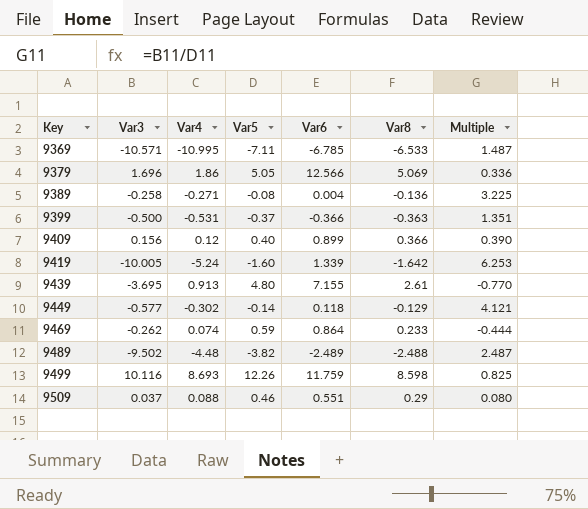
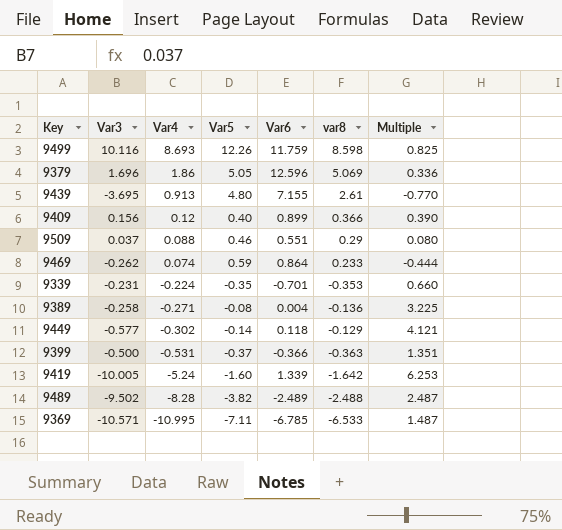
row order: Key ascending -> Var4 descending
column name: Var8 -> var8
9379 | Var6: 12.566 -> 12.596
row 9339: none -> -0.231 | -0.224 | -0.35 | -0.701 | -0.353 | 0.660
9489 | Var4: -4.48 -> -8.28

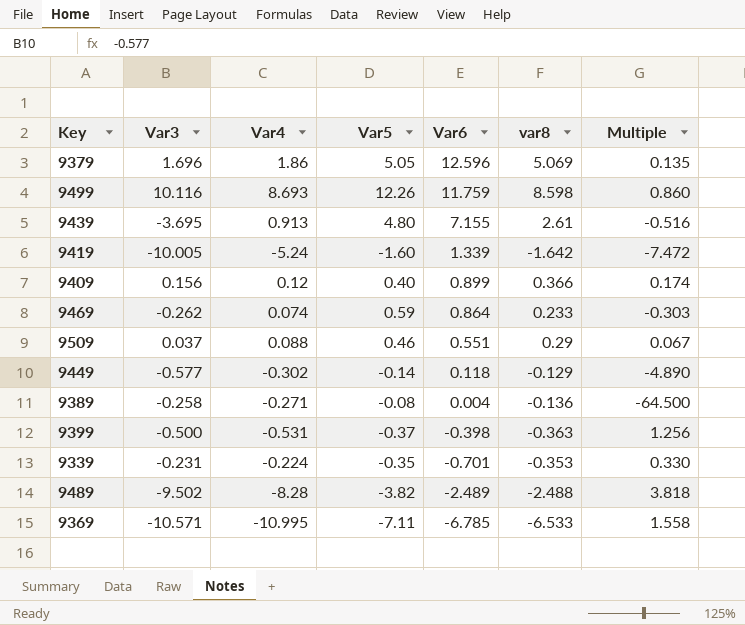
row order: Var4 descending -> Var6 descending
column Multiple | formula: [Var3] / [Var5] -> [Var3] / [Var6]
9399 | Var6: -0.366 -> -0.398

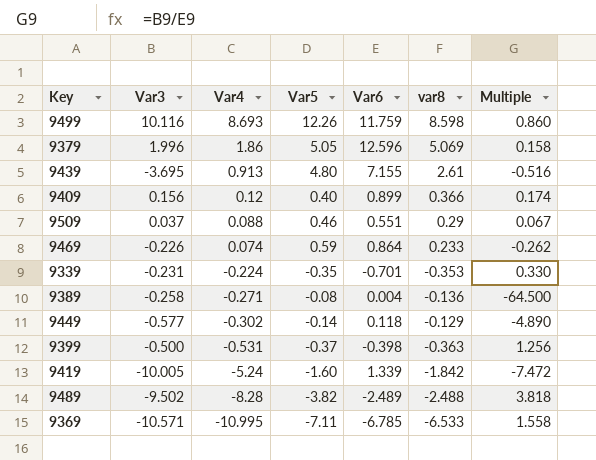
row order: Var6 descending -> Var4 descending
9379 | Var3: 1.696 -> 1.996
9379 | Multiple: 0.135 -> 0.158
9469 | Var3: -0.262 -> -0.226
9469 | Multiple: -0.303 -> -0.262
9419 | var8: -1.642 -> -1.842

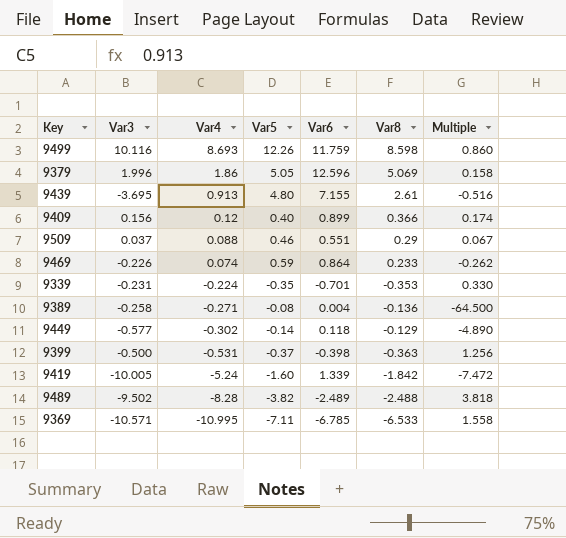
column name: var8 -> Var8

